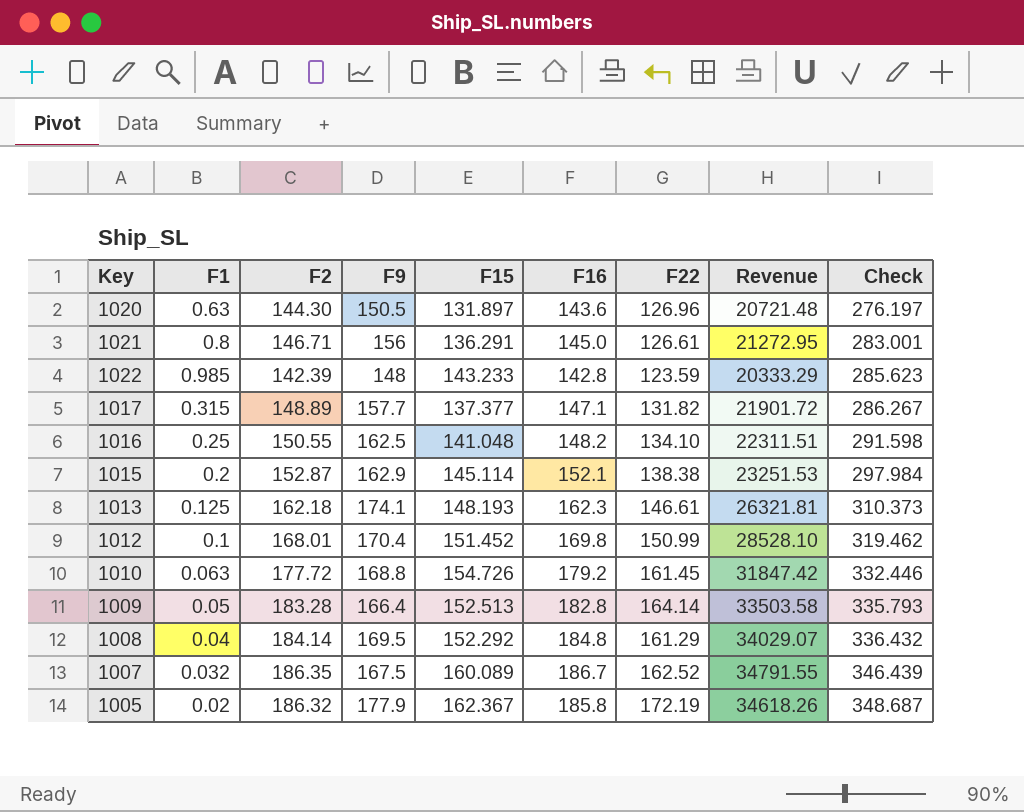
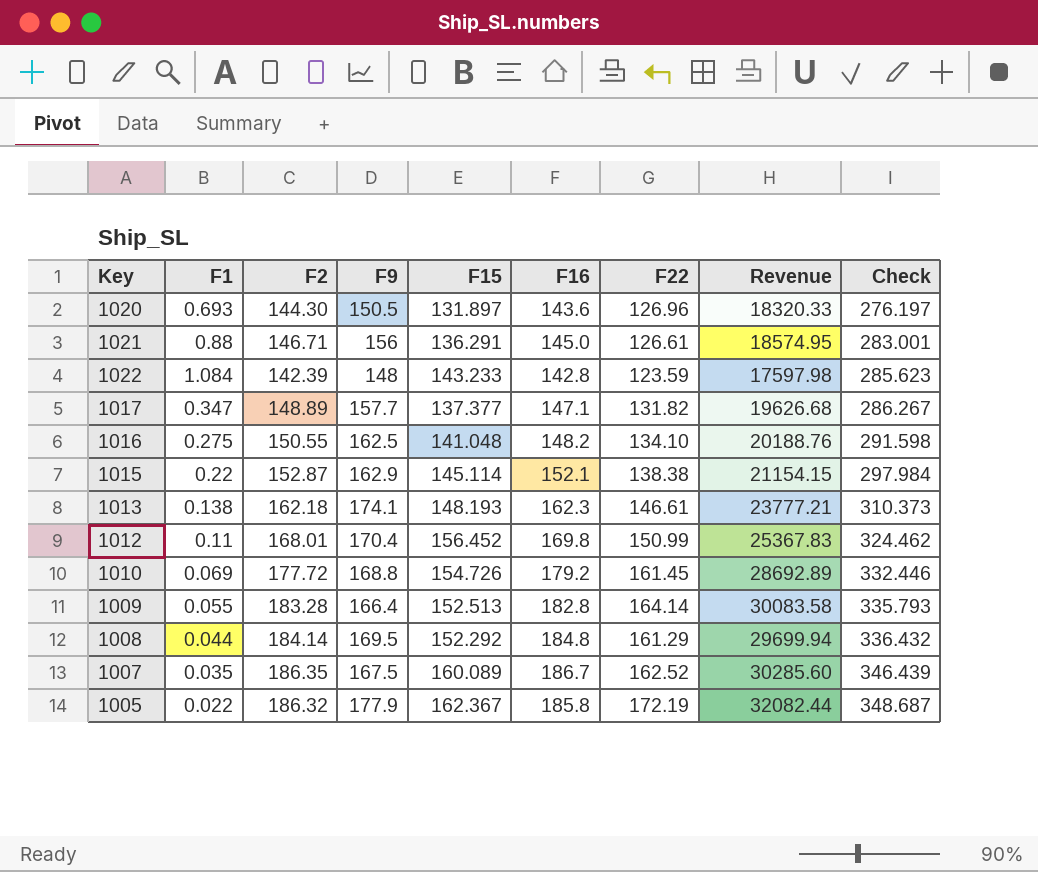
column Revenue | formula: [F2] * [F16] -> [F2] * [F22]
1020 | F1: 0.63 -> 0.693
1021 | F1: 0.8 -> 0.88
1022 | F1: 0.985 -> 1.084
1017 | F1: 0.315 -> 0.347
1016 | F1: 0.25 -> 0.275
1015 | F1: 0.2 -> 0.22
1013 | F1: 0.125 -> 0.138
1012 | F1: 0.1 -> 0.11
1012 | F15: 151.452 -> 156.452
1012 | Check: 319.462 -> 324.462
1010 | F1: 0.063 -> 0.069
1009 | F1: 0.05 -> 0.055
1008 | F1: 0.04 -> 0.044
1007 | F1: 0.032 -> 0.035
1005 | F1: 0.02 -> 0.022

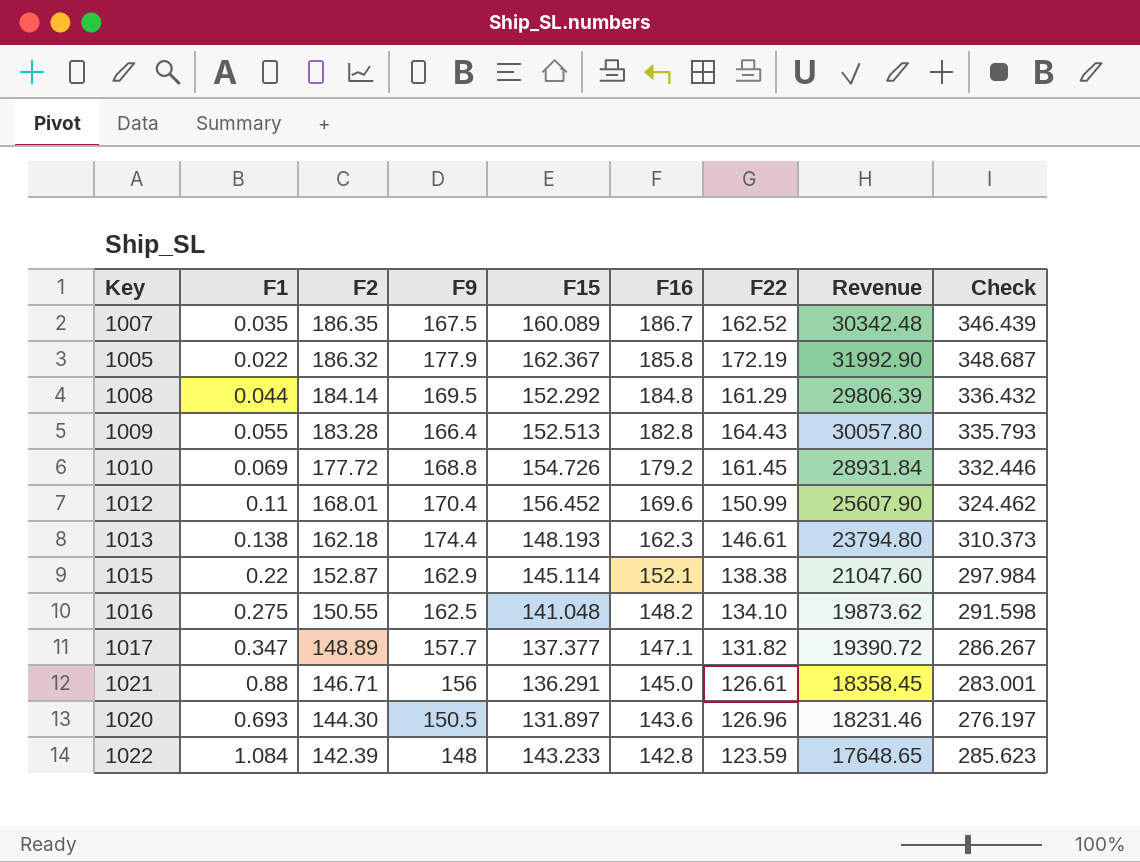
row order: Check ascending -> F2 descending
column Revenue | formula: [F2] * [F22] -> [F16] * [F22]
1009 | F22: 164.14 -> 164.43
1012 | F16: 169.8 -> 169.6
1013 | F9: 174.1 -> 174.4

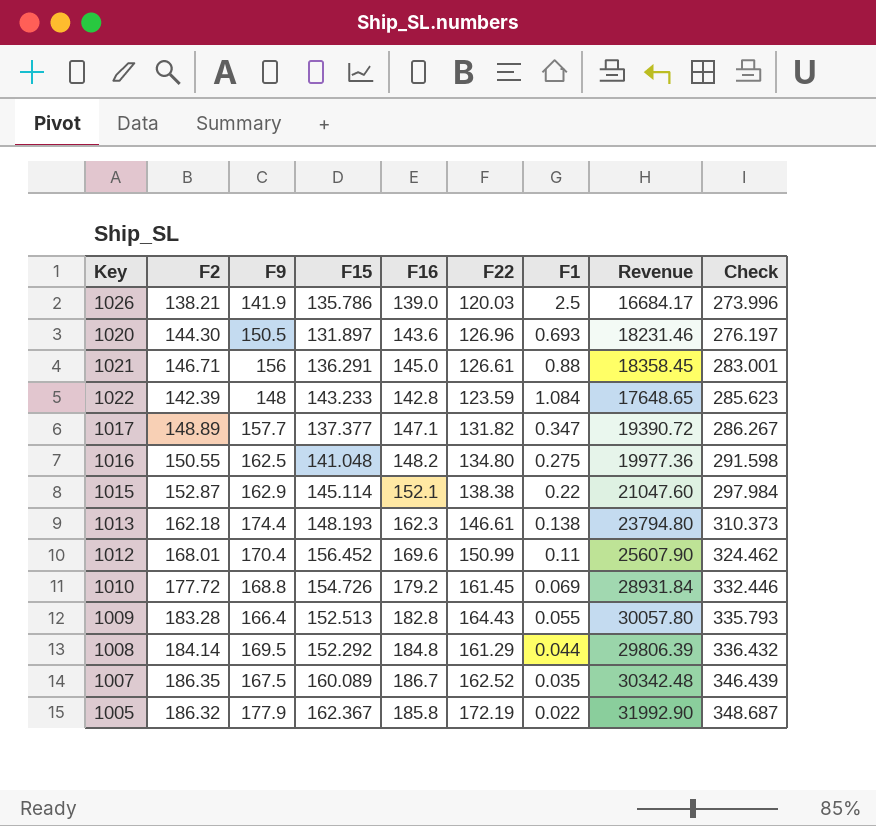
row order: F2 descending -> Check ascending
column F1 | position: 2 -> 7
row 1026: none -> 138.21 | 141.9 | 135.786 | 139.0 | 120.03 | 2.5 | 16684.17 | 273.996
1016 | F22: 134.10 -> 134.80
1016 | Revenue: 19873.62 -> 19977.36

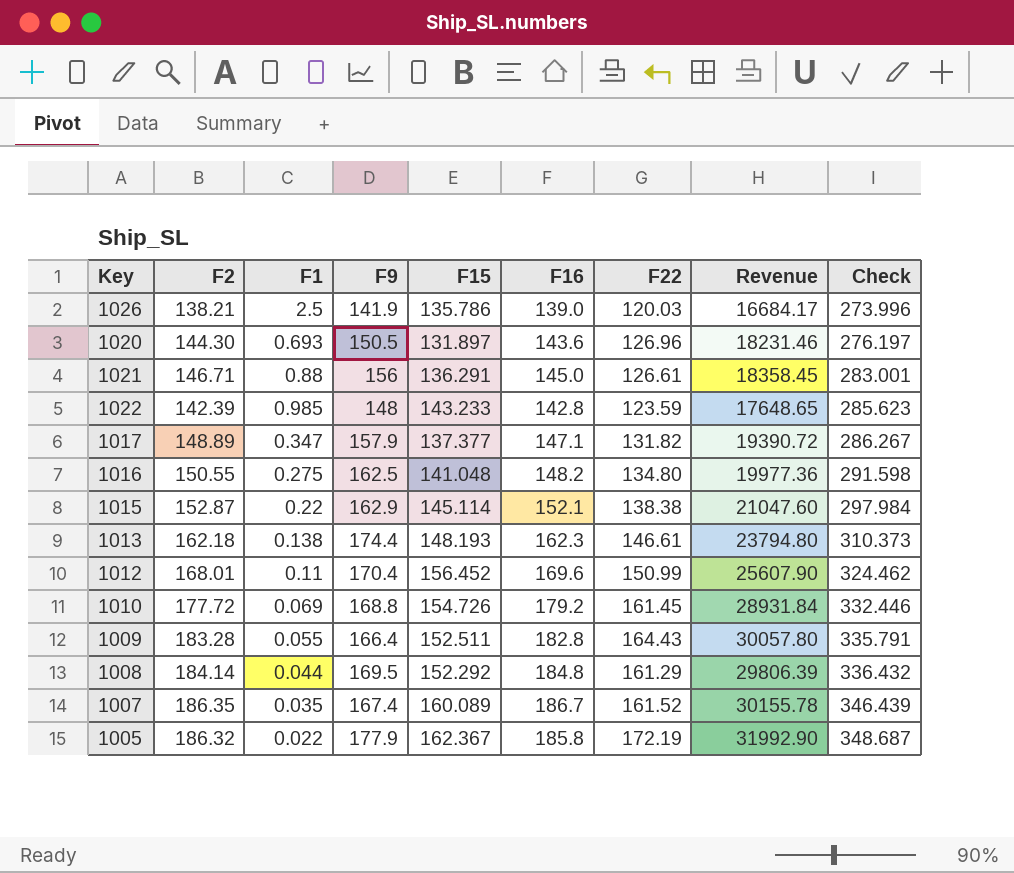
column F1 | position: 7 -> 3
1022 | F1: 1.084 -> 0.985
1017 | F9: 157.7 -> 157.9
1009 | F15: 152.513 -> 152.511
1009 | Check: 335.793 -> 335.791
1007 | F9: 167.5 -> 167.4
1007 | F22: 162.52 -> 161.52
1007 | Revenue: 30342.48 -> 30155.78

